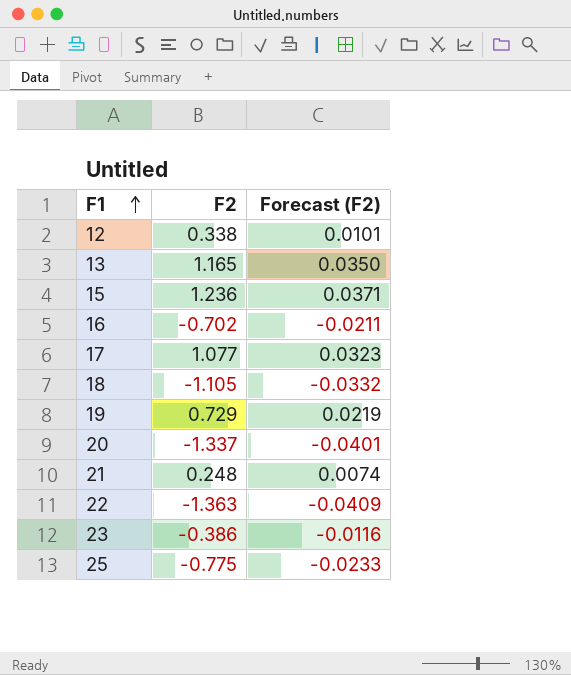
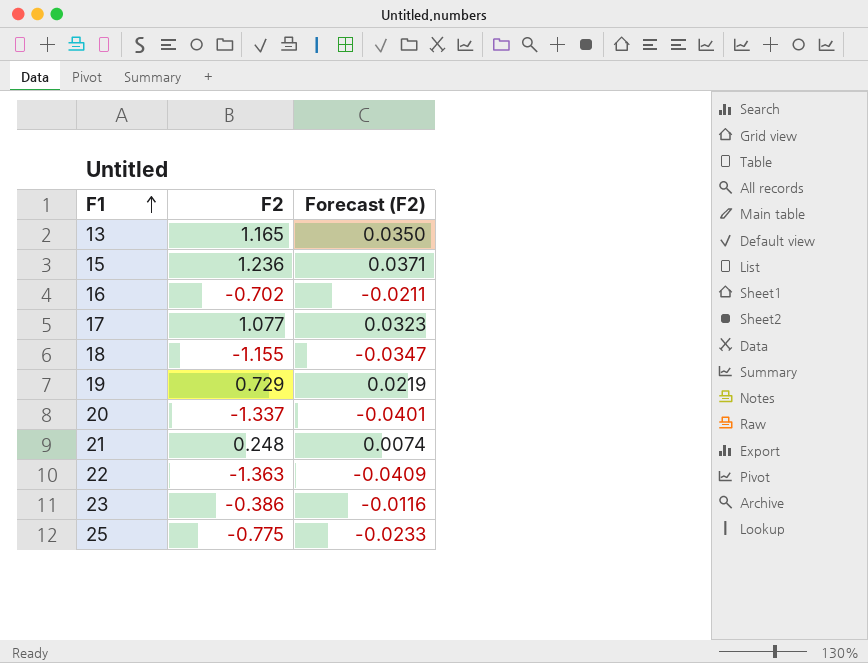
row 12: 0.338 | 0.0101 -> none
18 | F2: -1.105 -> -1.155
18 | Forecast (F2): -0.0332 -> -0.0347

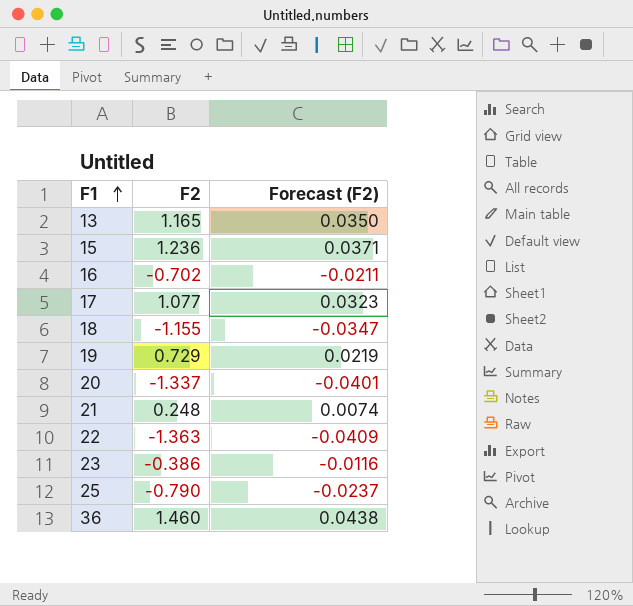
25 | F2: -0.775 -> -0.790
25 | Forecast (F2): -0.0233 -> -0.0237
row 36: none -> 1.460 | 0.0438

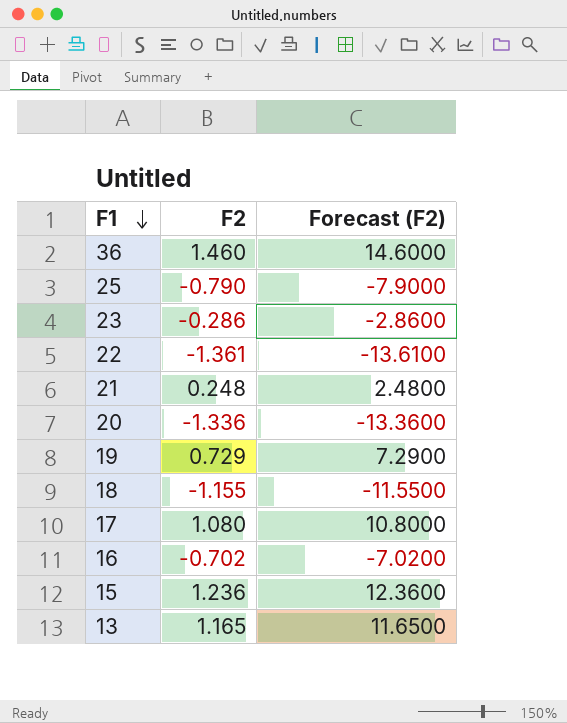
row order: F1 ascending -> F1 descending
column Forecast (F2) | formula: [F2] * 0.03 -> [F2] * 10
23 | F2: -0.386 -> -0.286
22 | F2: -1.363 -> -1.361
20 | F2: -1.337 -> -1.336
17 | F2: 1.077 -> 1.080

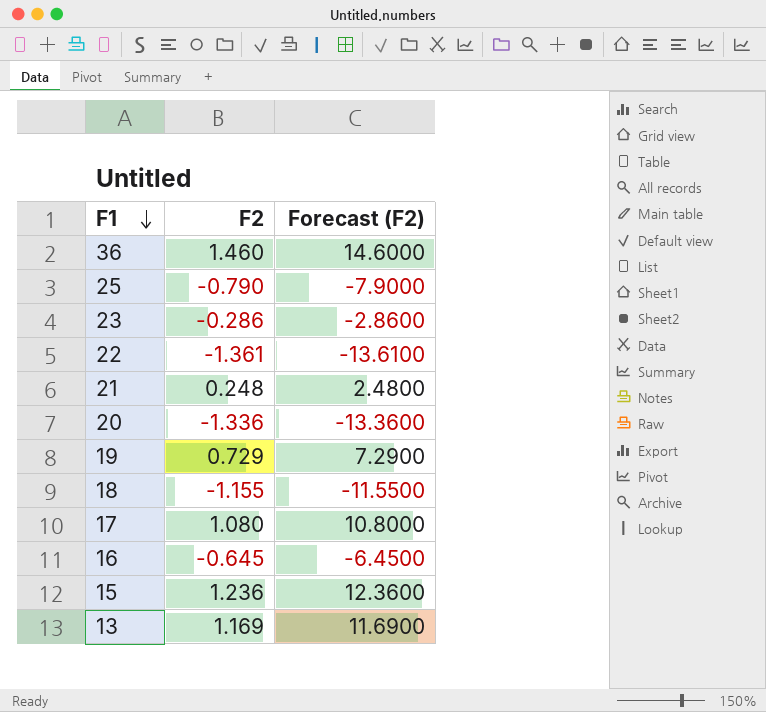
16 | F2: -0.702 -> -0.645
16 | Forecast (F2): -7.0200 -> -6.4500
13 | F2: 1.165 -> 1.169
13 | Forecast (F2): 11.6500 -> 11.6900

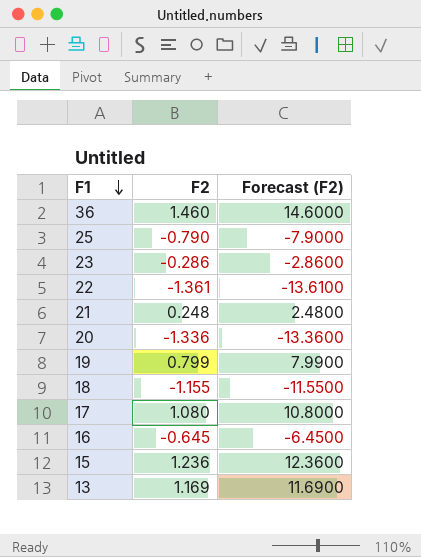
19 | F2: 0.729 -> 0.799
19 | Forecast (F2): 7.2900 -> 7.9900

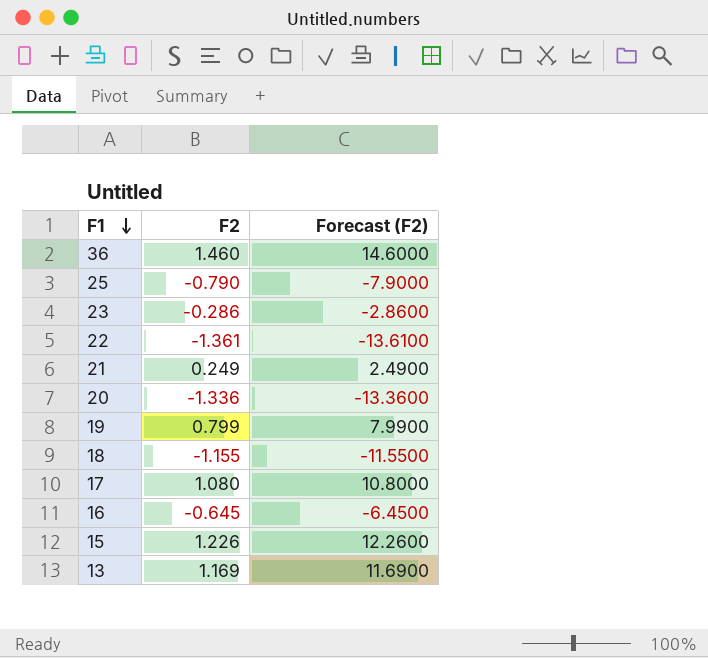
21 | F2: 0.248 -> 0.249
21 | Forecast (F2): 2.4800 -> 2.4900
15 | F2: 1.236 -> 1.226
15 | Forecast (F2): 12.3600 -> 12.2600

